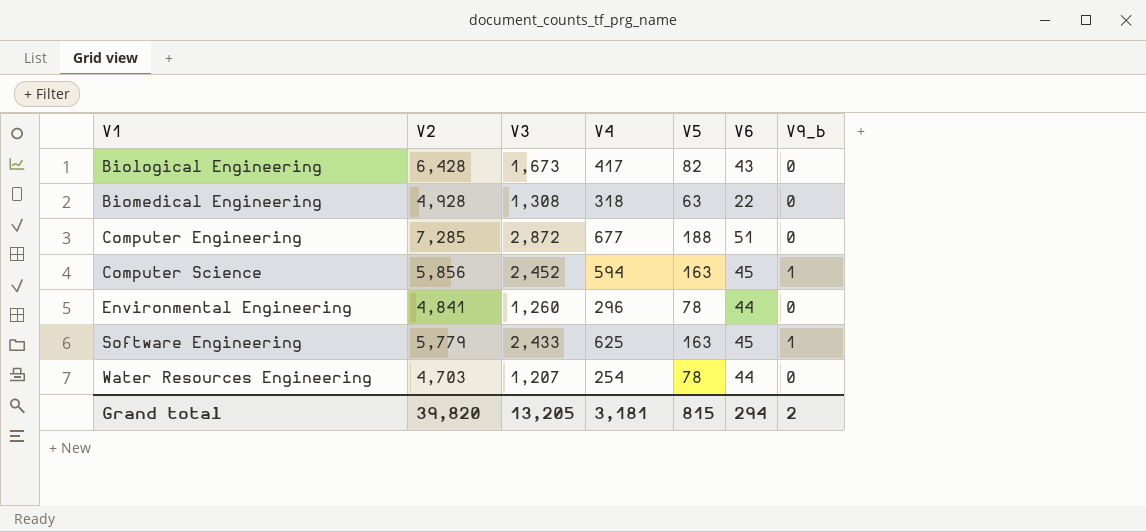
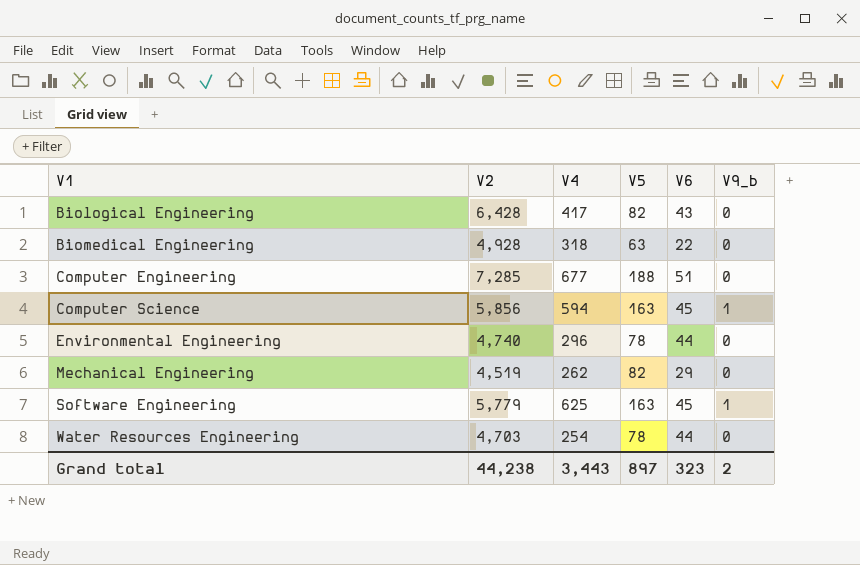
column V3 | position: 3 -> none
Environmental Engineering | V2: 4,841 -> 4,740
row Mechanical Engineering: none -> 4,519 | 262 | 82 | 29 | 0
Grand total | V2: 39,820 -> 44,238
Grand total | V4: 3,181 -> 3,443
Grand total | V5: 815 -> 897
Grand total | V6: 294 -> 323

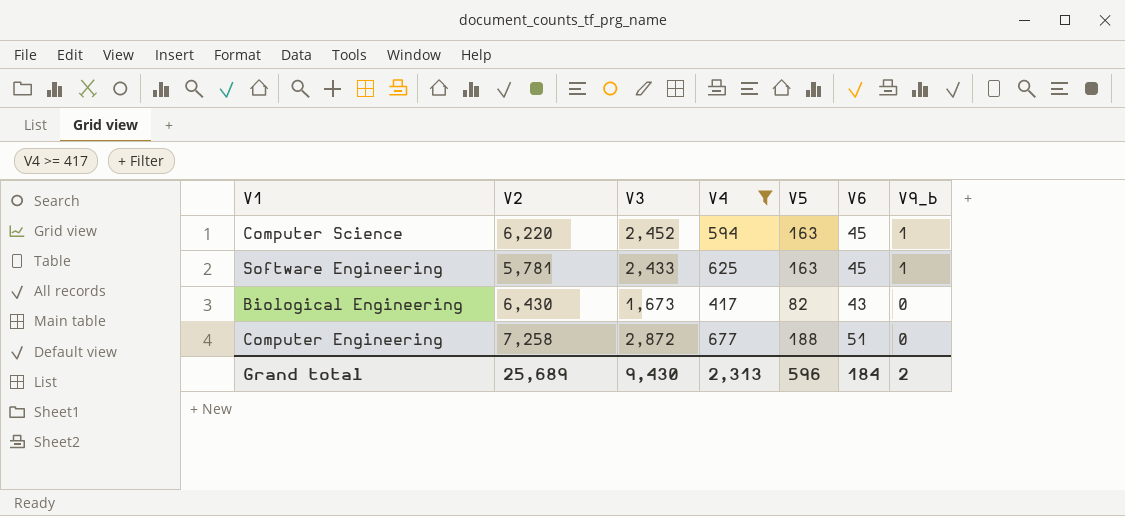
filter: none -> V4 >= 417
row order: V1 ascending -> V9_b descending
column V3 | position: none -> 3
Computer Science | V2: 5,856 -> 6,220
Software Engineering | V2: 5,779 -> 5,781
Biological Engineering | V2: 6,428 -> 6,430
Computer Engineering | V2: 7,285 -> 7,258
Grand total | V2: 44,238 -> 25,689
Grand total | V4: 3,443 -> 2,313
Grand total | V5: 897 -> 596
Grand total | V6: 323 -> 184

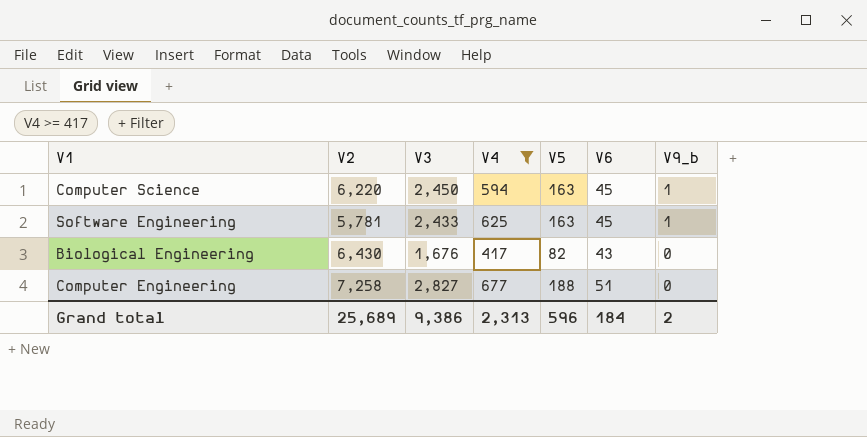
Computer Science | V3: 2,452 -> 2,450
Biological Engineering | V3: 1,673 -> 1,676
Computer Engineering | V3: 2,872 -> 2,827
Grand total | V3: 9,430 -> 9,386

